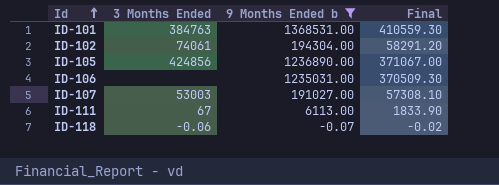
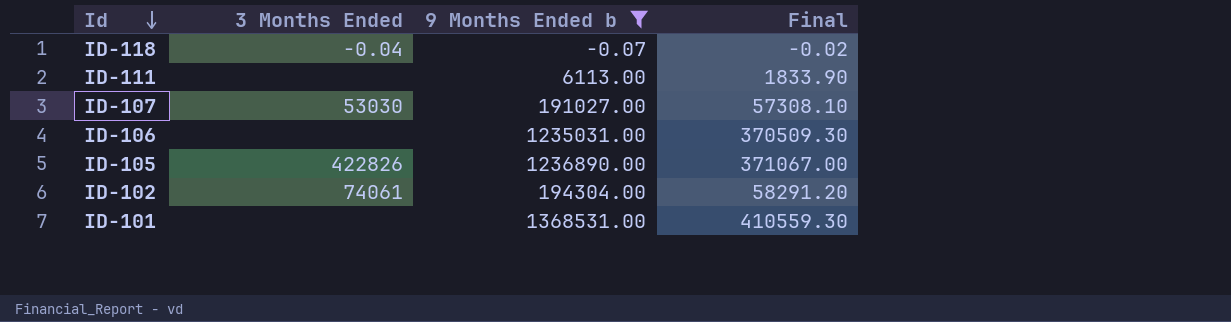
row order: Id ascending -> Id descending
ID-118 | 3 Months Ended: -0.06 -> -0.04
ID-111 | 3 Months Ended: 67 -> none
ID-107 | 3 Months Ended: 53003 -> 53030
ID-105 | 3 Months Ended: 424856 -> 422826
ID-101 | 3 Months Ended: 384763 -> none

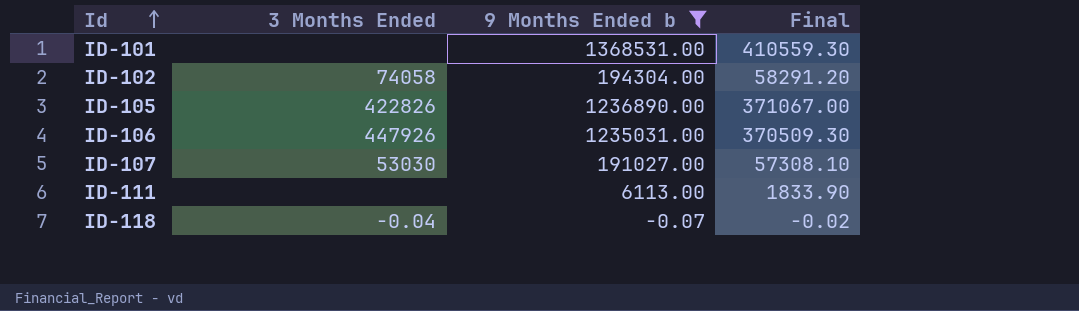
row order: Id descending -> Id ascending
ID-102 | 3 Months Ended: 74061 -> 74058
ID-106 | 3 Months Ended: none -> 447926

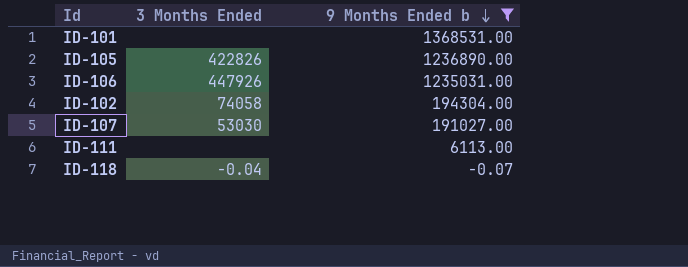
row order: Id ascending -> 9 Months Ended b descending
column Final | formula: [9 Months Ended b] * 0.3 -> none

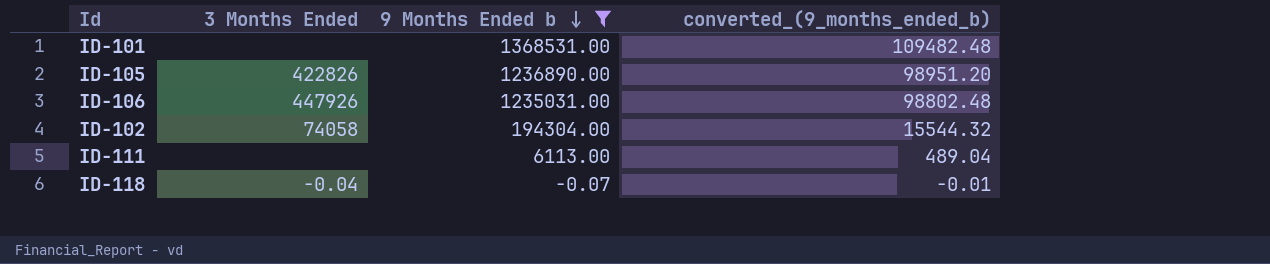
column converted_(9_months_ended_b) | formula: none -> [9 Months Ended b] * 0.08
row ID-107: 53030 | 191027.00 -> none

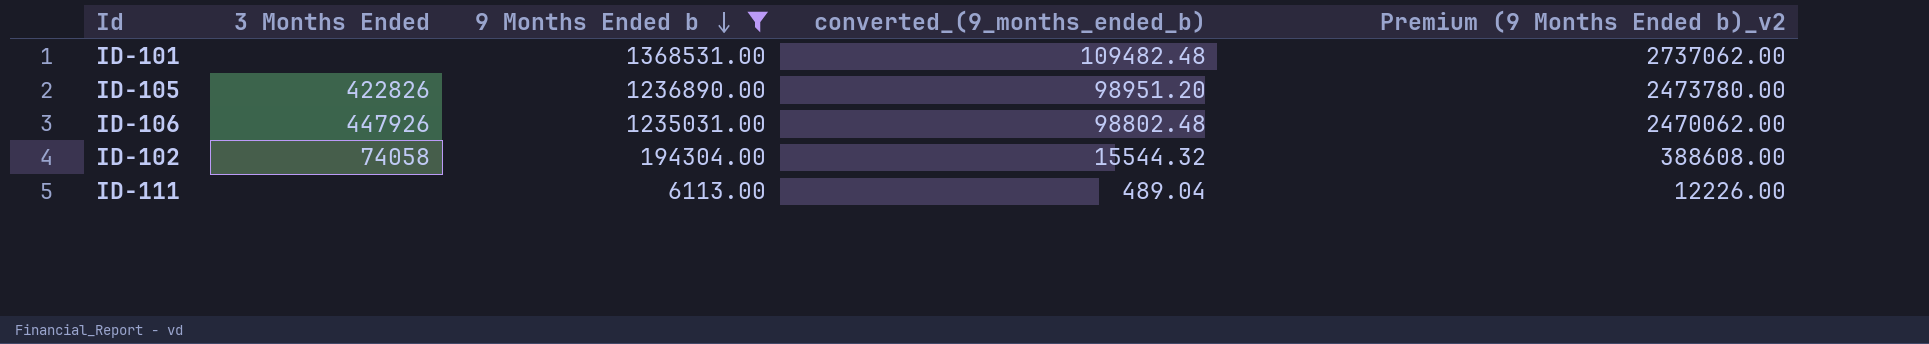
column Premium (9 Months Ended b)_v2 | formula: none -> [9 Months Ended b] * 2
row ID-118: -0.04 | -0.07 | -0.01 -> none

